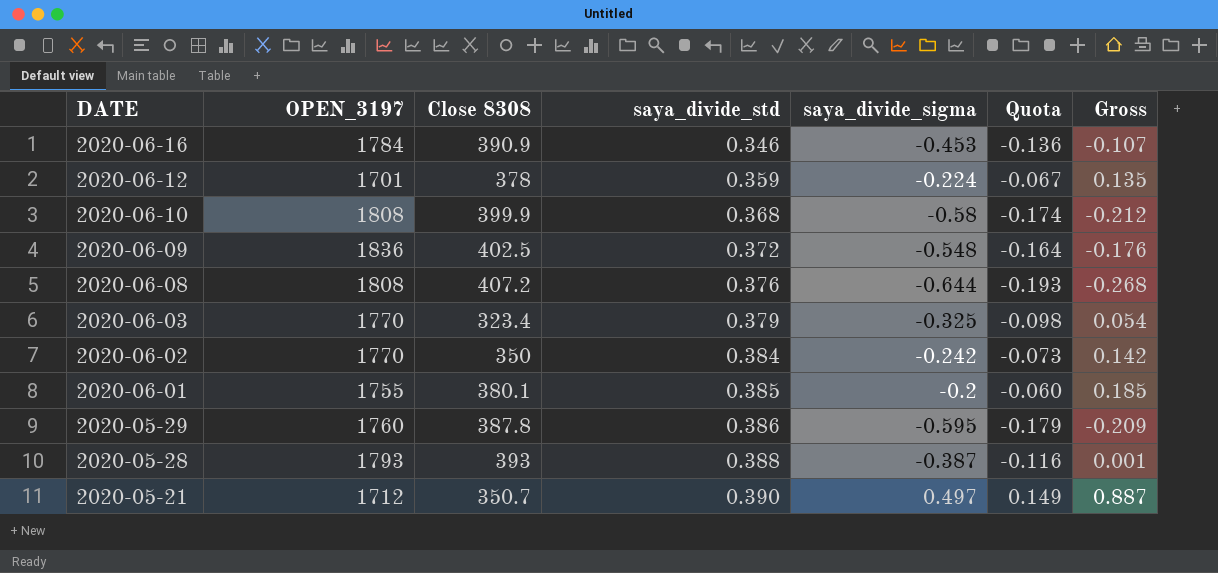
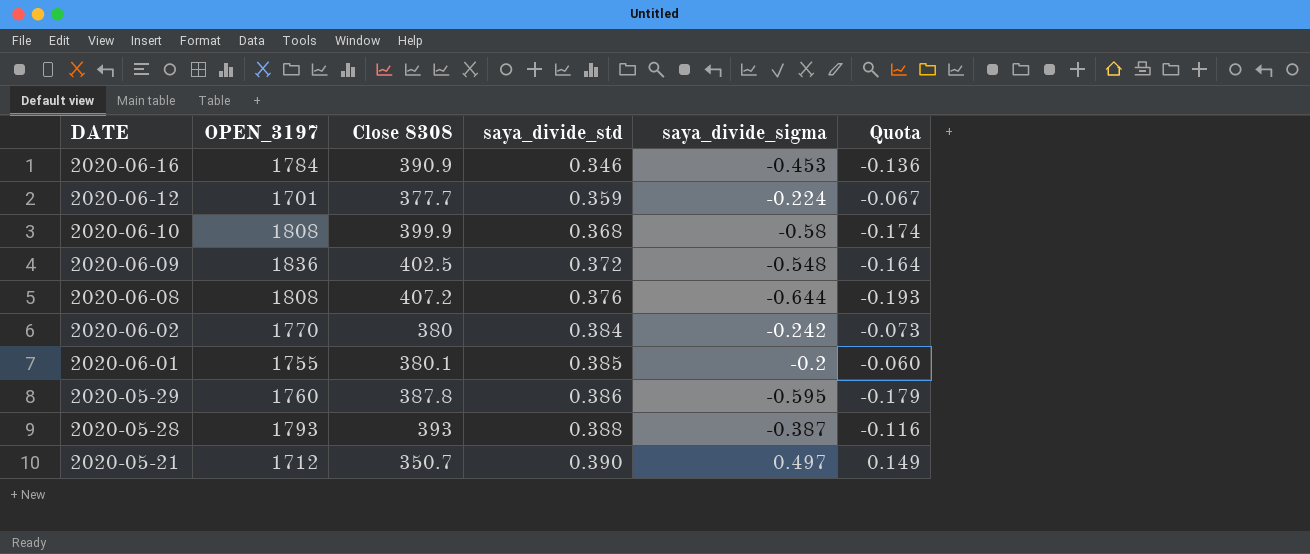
column Gross | formula: [saya_divide_std] + [saya_divide_sigma] -> none
row 2020-06-03: 1770 | 323.4 | 0.379 | -0.325 | -0.098 | 0.054 -> none
2020-06-12 | Close 8308: 378 -> 377.7
2020-06-02 | Close 8308: 350 -> 380

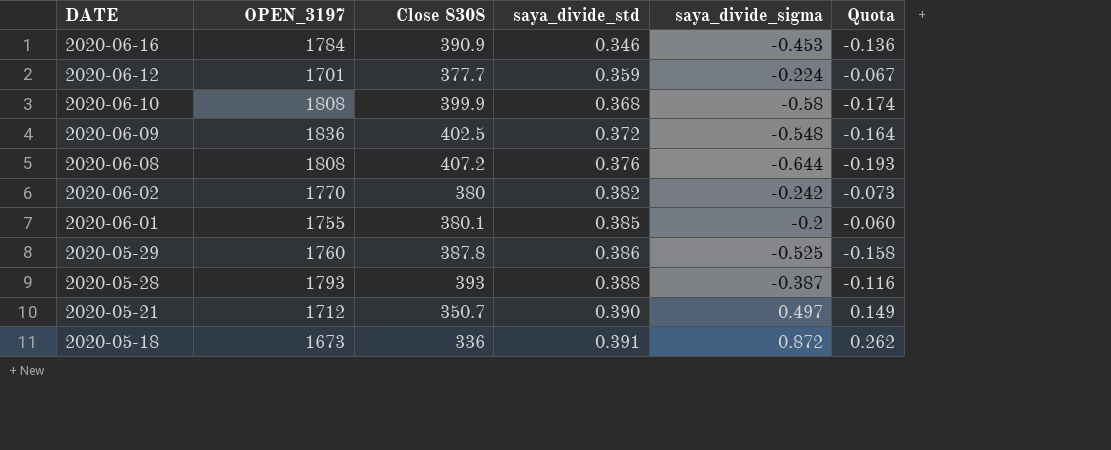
2020-06-02 | saya_divide_std: 0.384 -> 0.382
2020-05-29 | saya_divide_sigma: -0.595 -> -0.525
2020-05-29 | Quota: -0.179 -> -0.158
row 2020-05-18: none -> 1673 | 336 | 0.391 | 0.872 | 0.262

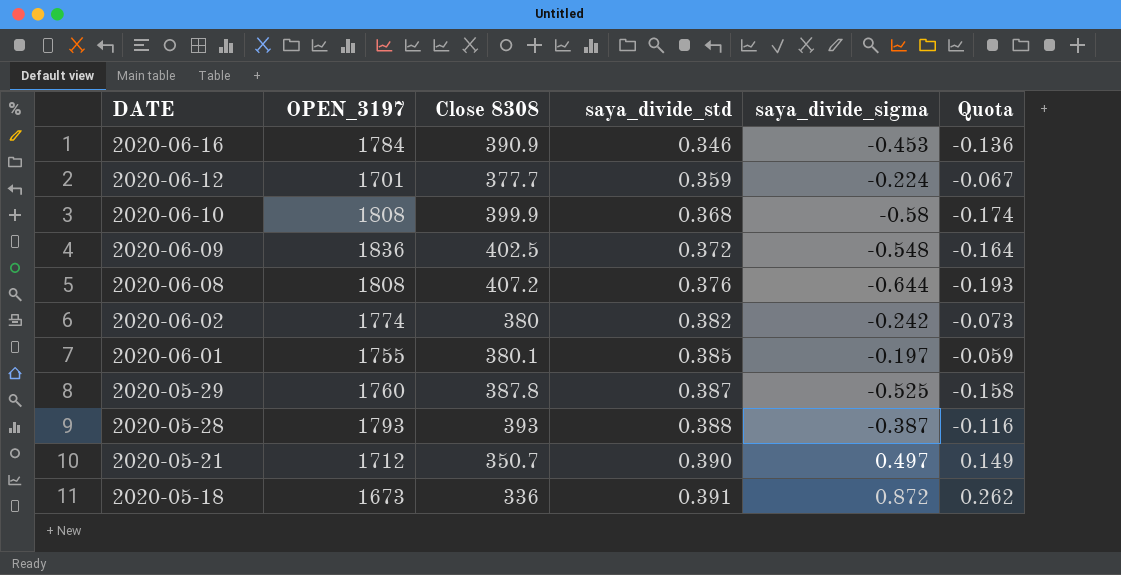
2020-06-02 | OPEN_3197: 1770 -> 1774
2020-06-01 | saya_divide_sigma: -0.2 -> -0.197
2020-06-01 | Quota: -0.060 -> -0.059
2020-05-29 | saya_divide_std: 0.386 -> 0.387

